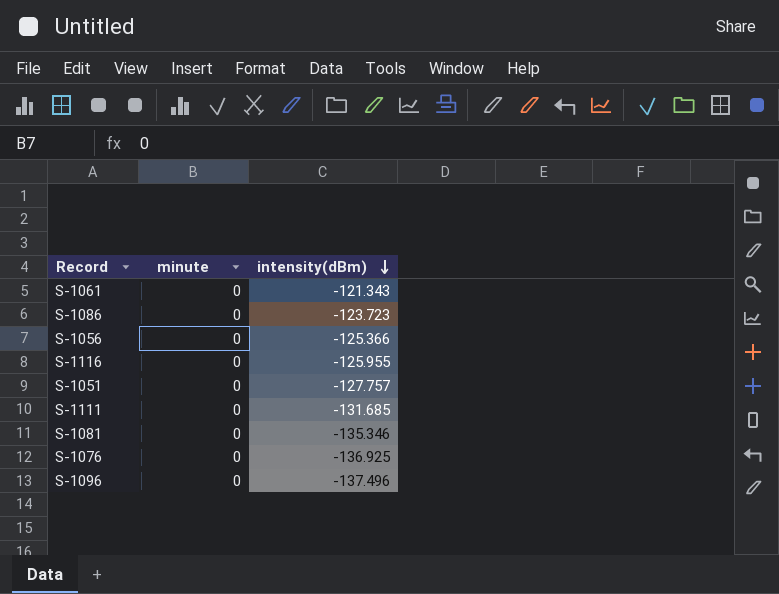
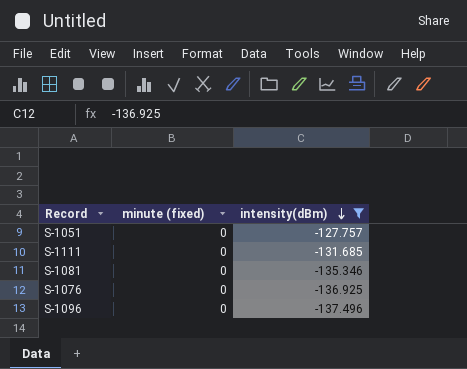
filter: none -> intensity(dBm) <= -127.757
column name: minute -> minute (fixed)

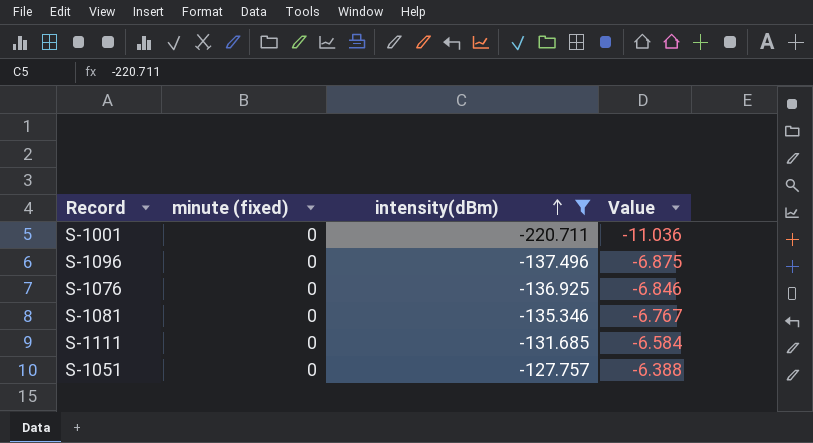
row order: intensity(dBm) descending -> intensity(dBm) ascending
column Value | formula: none -> [intensity(dBm)] * 0.05
row S-1001: none -> 0 | -220.711 | -11.036

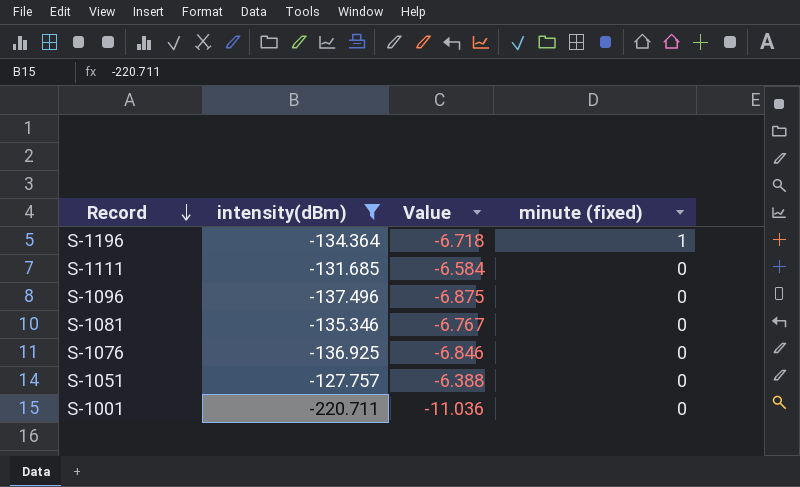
row order: intensity(dBm) ascending -> Record descending
column minute (fixed) | position: 2 -> 4
row S-1196: none -> -134.364 | -6.718 | 1

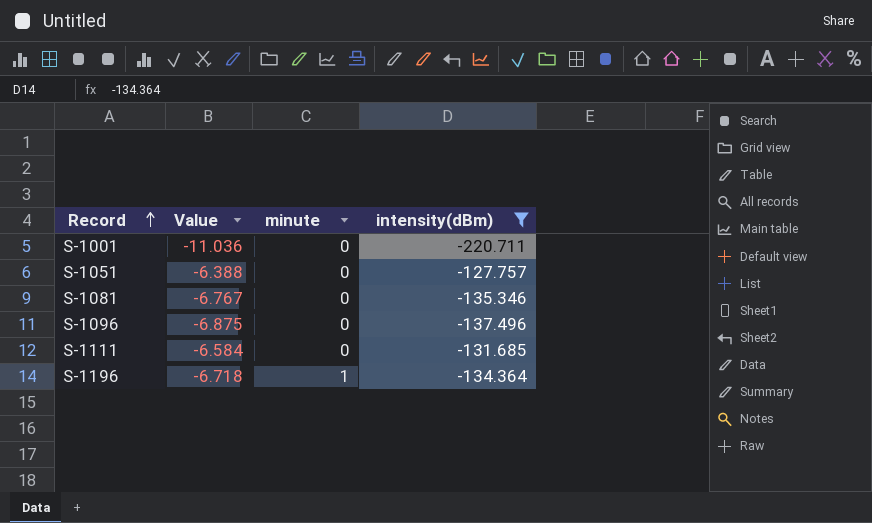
row order: Record descending -> Record ascending
column name: minute (fixed) -> minute
column intensity(dBm) | position: 2 -> 4
row S-1076: -136.925 | -6.846 | 0 -> none

